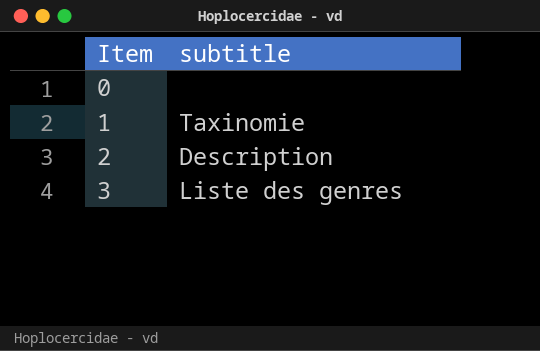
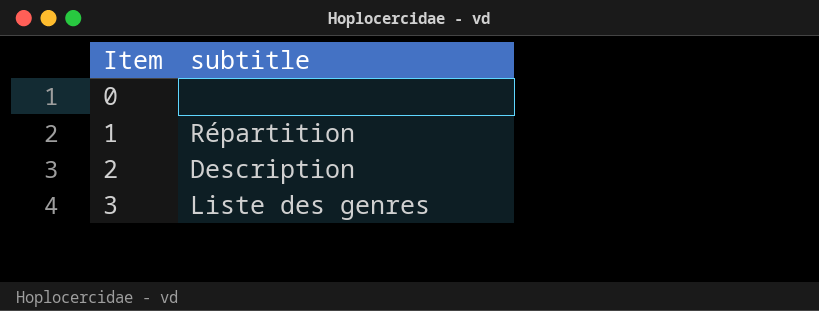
1 | subtitle: Taxinomie -> Répartition

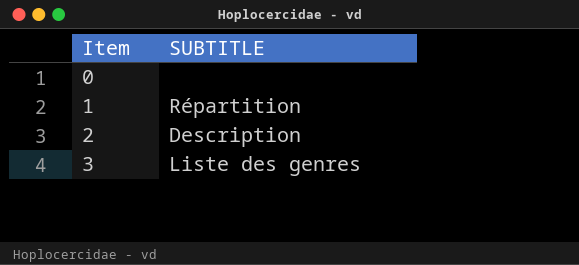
column name: subtitle -> SUBTITLE

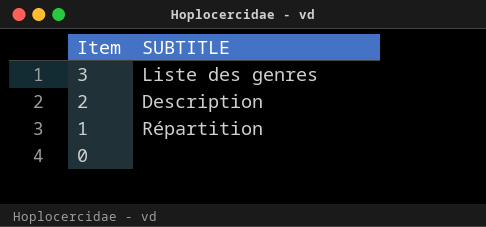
row order: Item ascending -> Item descending

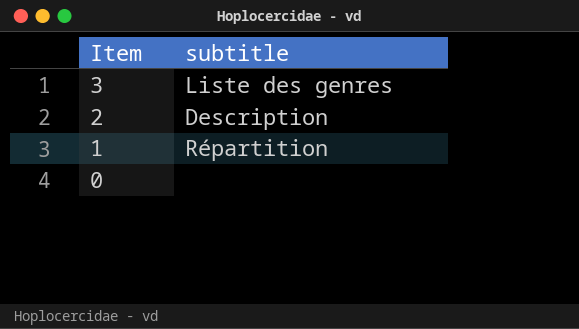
column name: SUBTITLE -> subtitle

